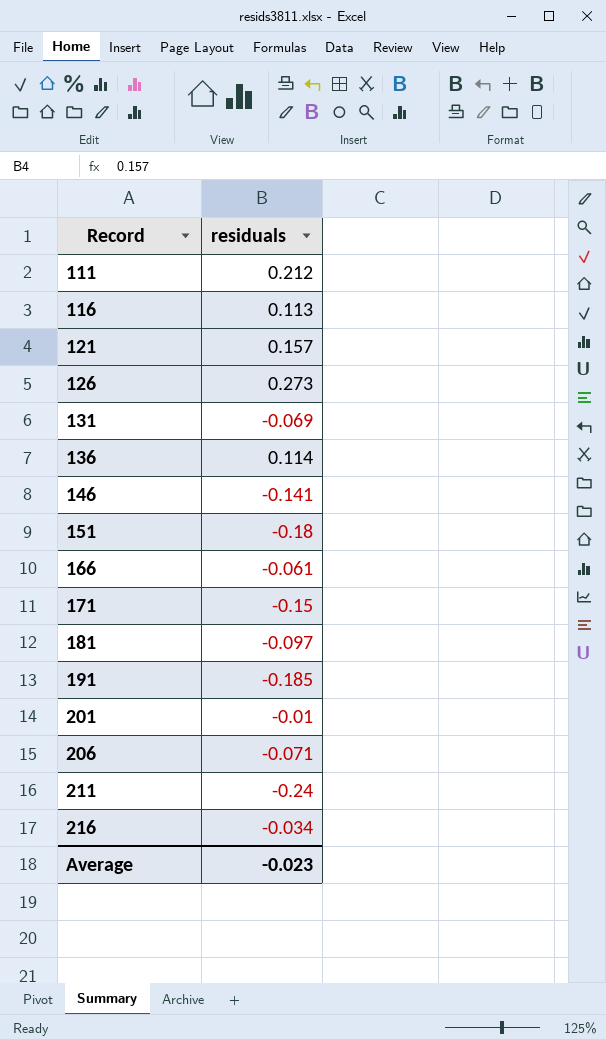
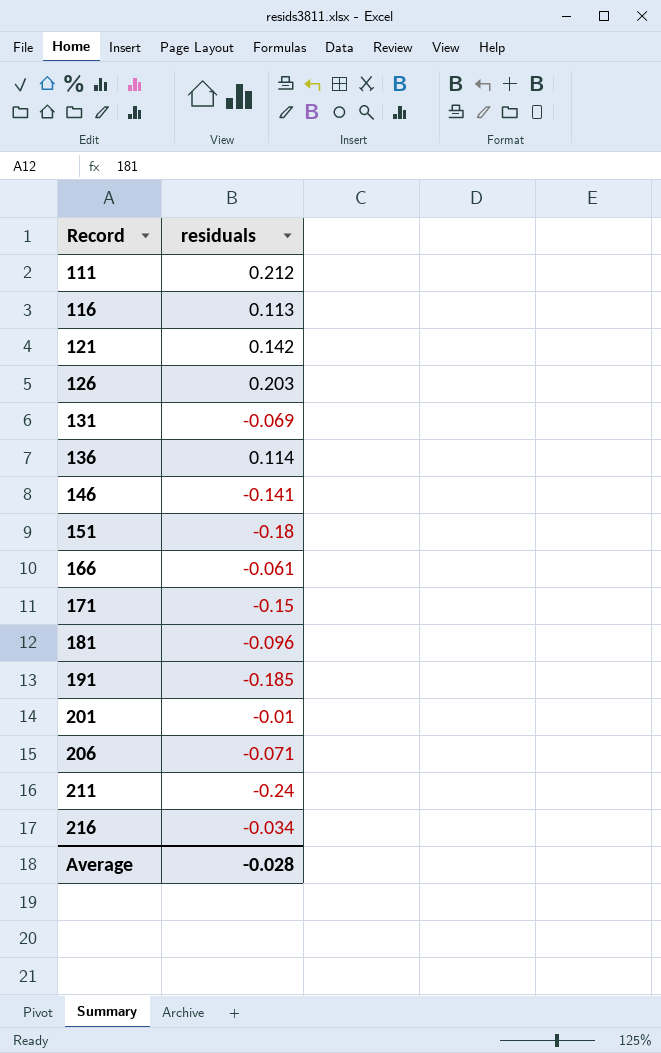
121 | residuals: 0.157 -> 0.142
126 | residuals: 0.273 -> 0.203
181 | residuals: -0.097 -> -0.096
Average | residuals: -0.023 -> -0.028

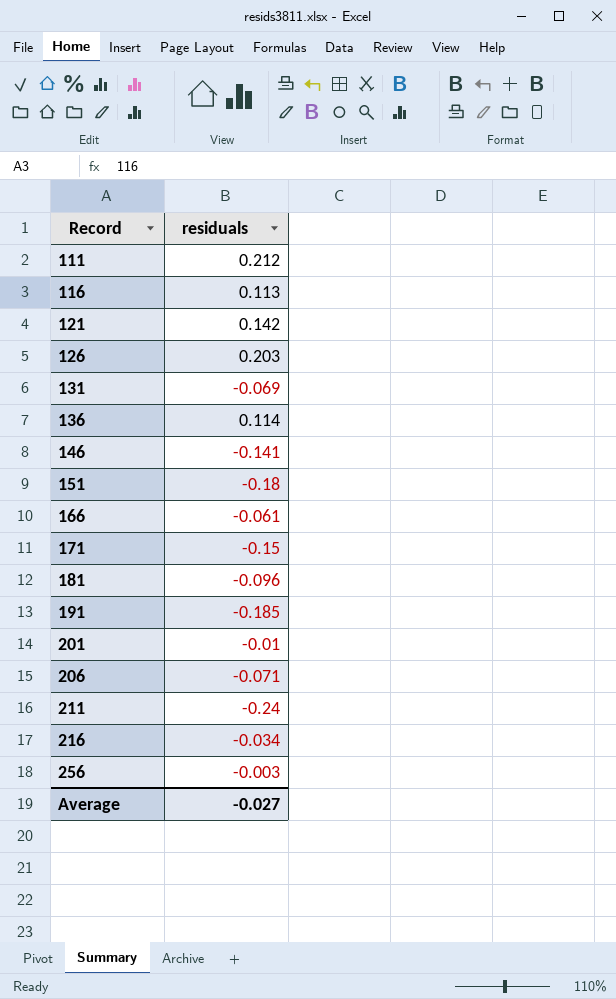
row 256: none -> -0.003
Average | residuals: -0.028 -> -0.027

